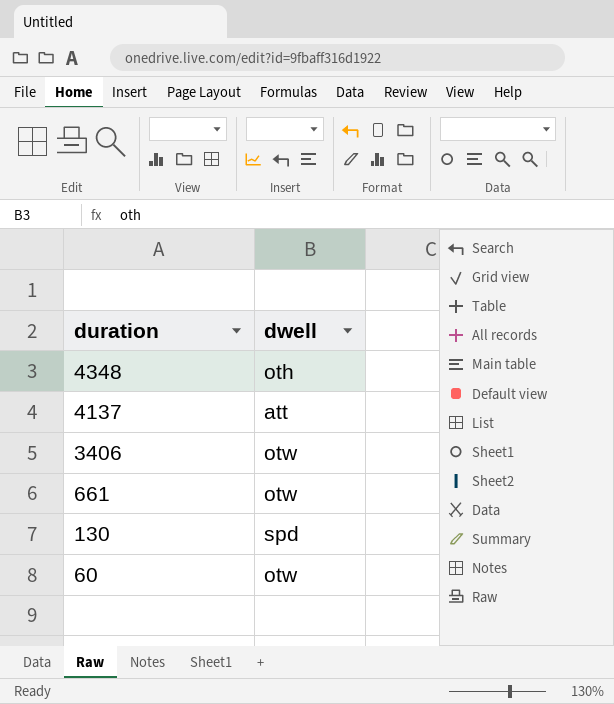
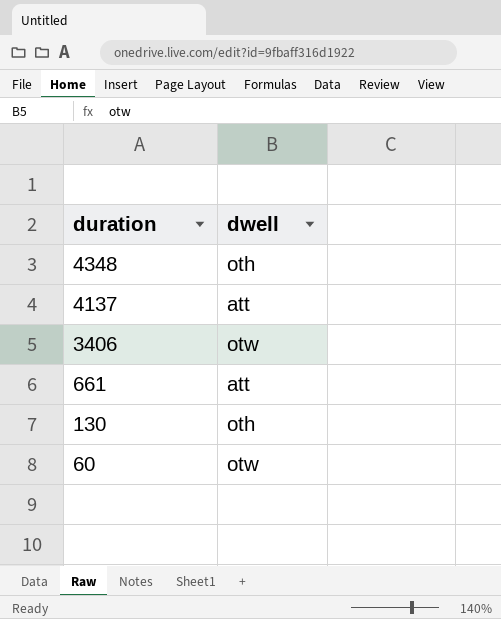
661 | dwell: otw -> att
130 | dwell: spd -> oth

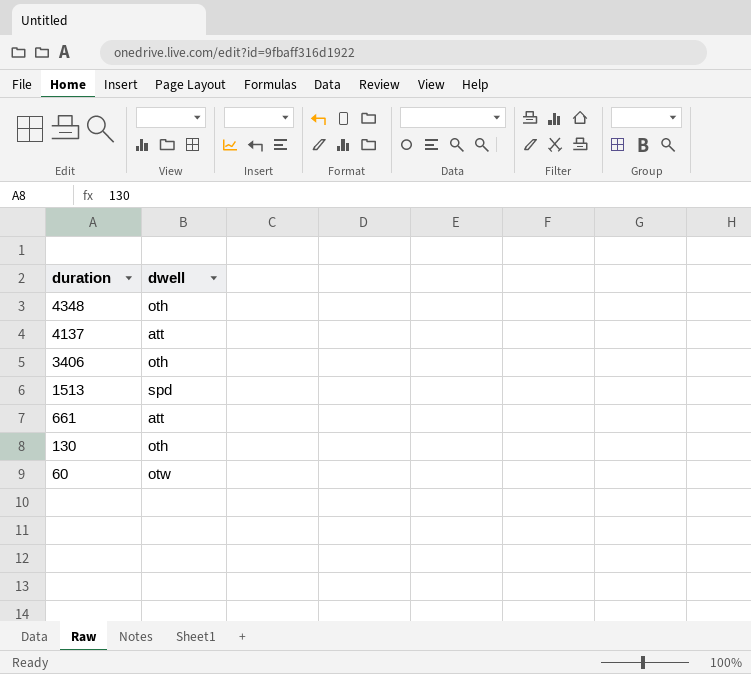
3406 | dwell: otw -> oth
row 1513: none -> spd

